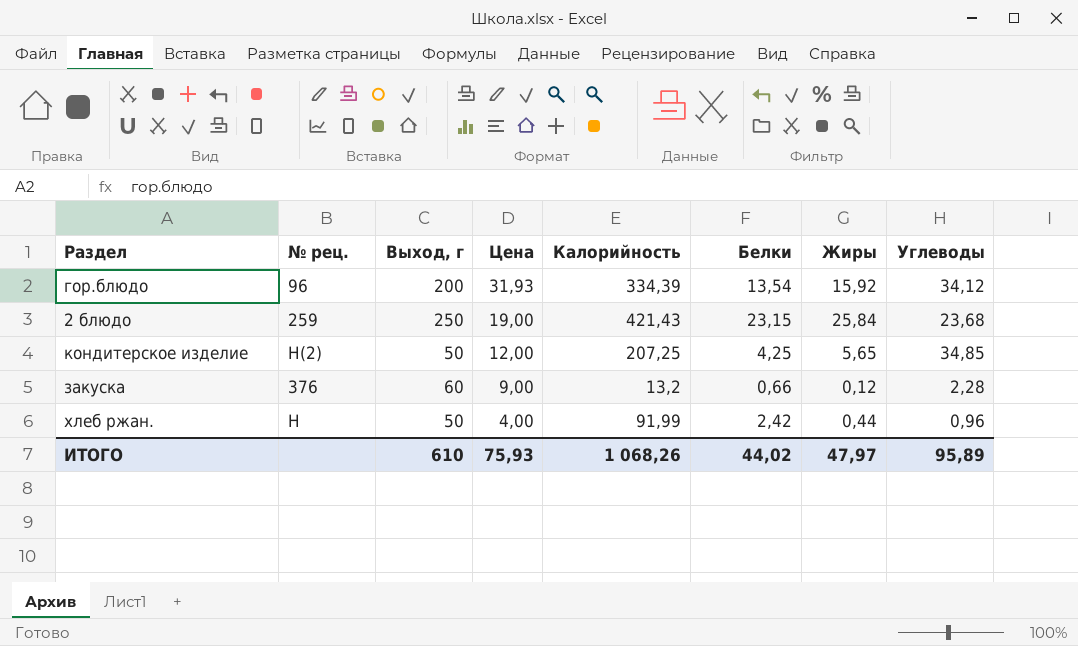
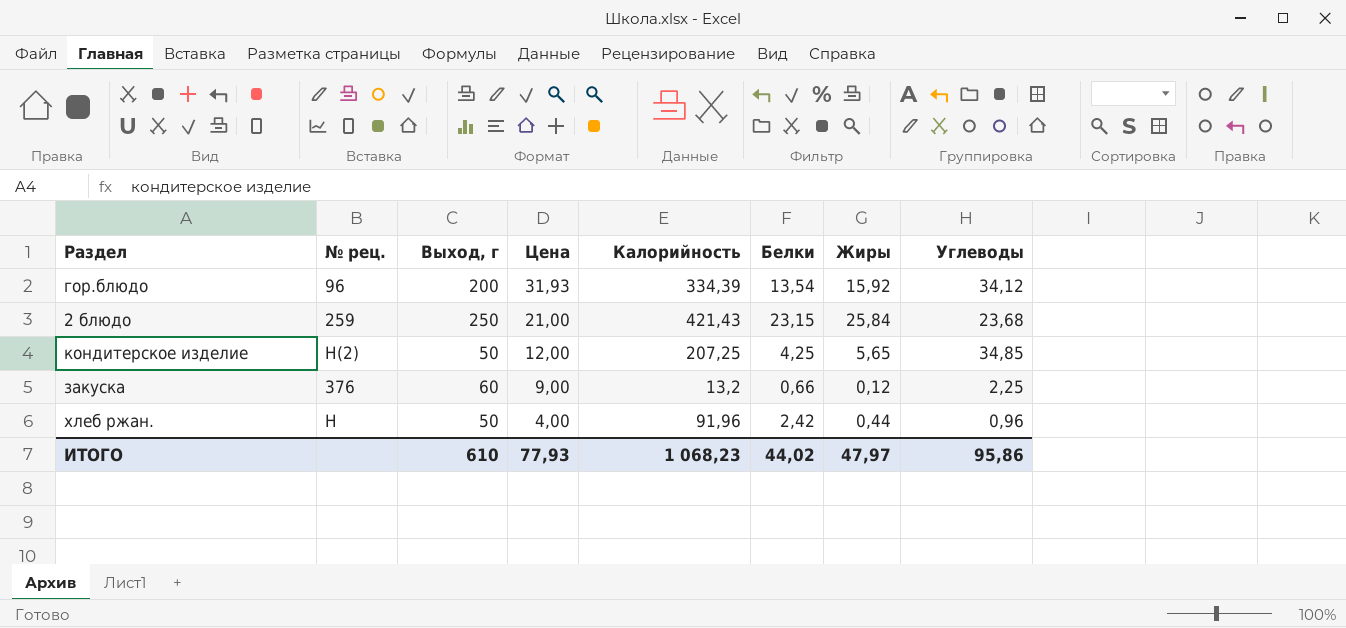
2 блюдо | Цена: 19,00 -> 21,00
закуска | Углеводы: 2,28 -> 2,25
хлеб ржан. | Калорийность: 91,99 -> 91,96
ИТОГО | Цена: 75,93 -> 77,93
ИТОГО | Калорийность: 1 068,26 -> 1 068,23
ИТОГО | Углеводы: 95,89 -> 95,86

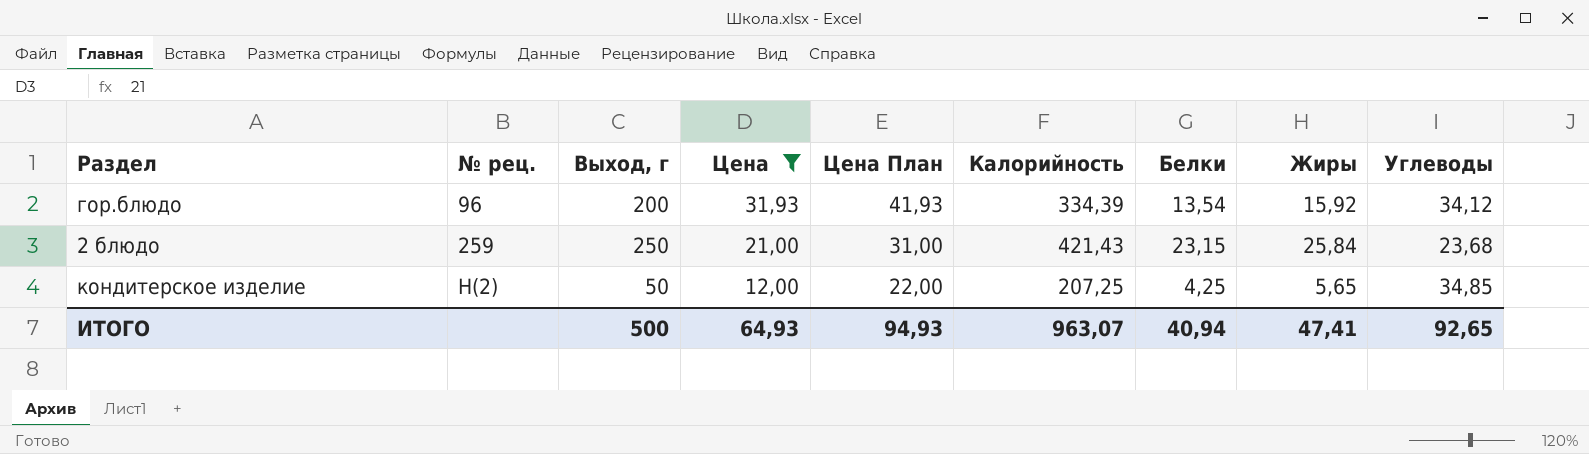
filter: none -> Цена >= 12,00
column Цена План | formula: none -> [Цена] + 10
ИТОГО | Выход, г: 610 -> 500
ИТОГО | Цена: 77,93 -> 64,93
ИТОГО | Калорийность: 1 068,23 -> 963,07
ИТОГО | Белки: 44,02 -> 40,94
ИТОГО | Жиры: 47,97 -> 47,41
ИТОГО | Углеводы: 95,86 -> 92,65

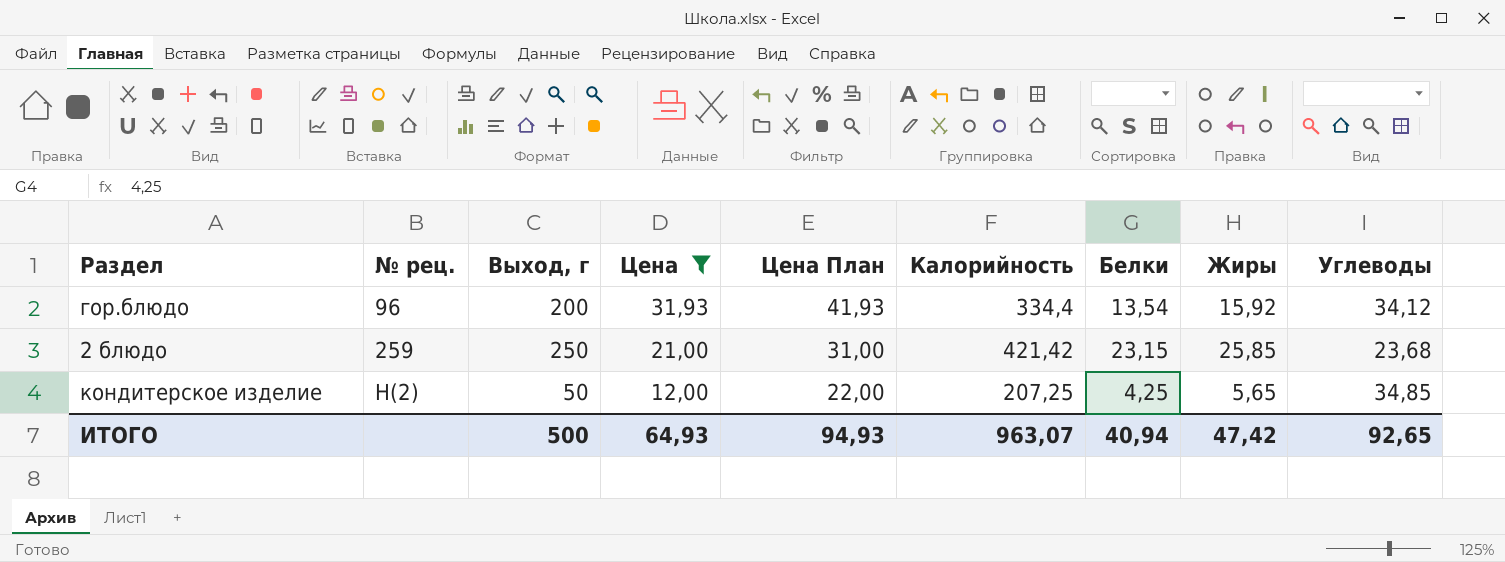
гор.блюдо | Калорийность: 334,39 -> 334,4
2 блюдо | Калорийность: 421,43 -> 421,42
2 блюдо | Жиры: 25,84 -> 25,85
ИТОГО | Жиры: 47,41 -> 47,42

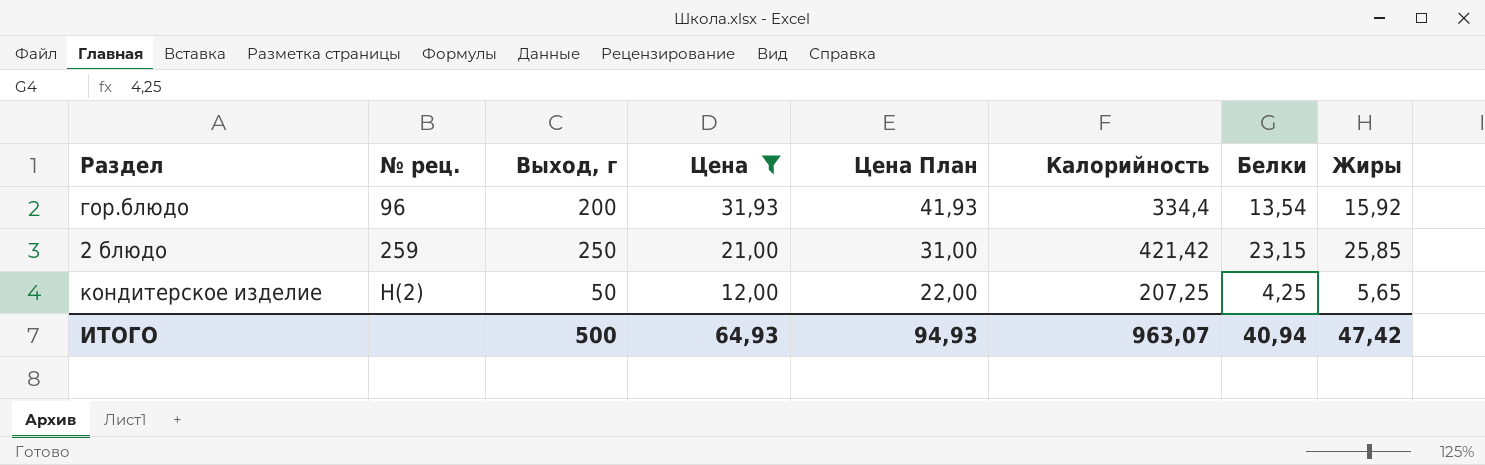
column Углеводы | position: 9 -> none

